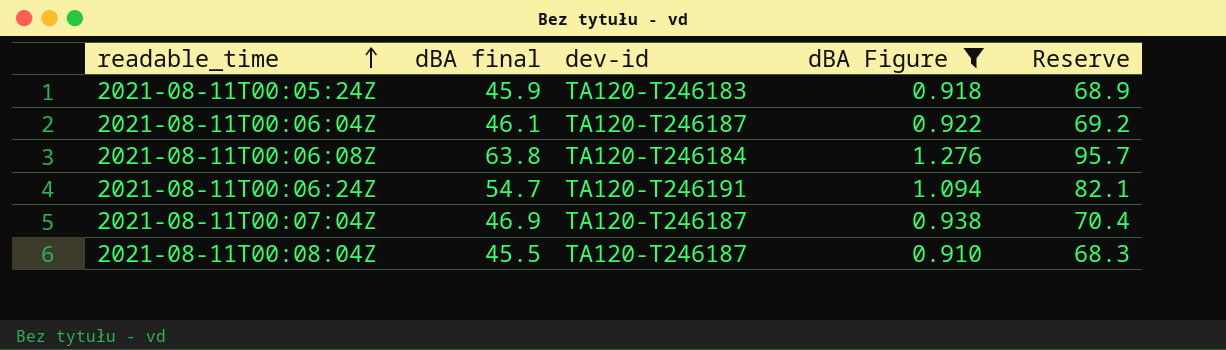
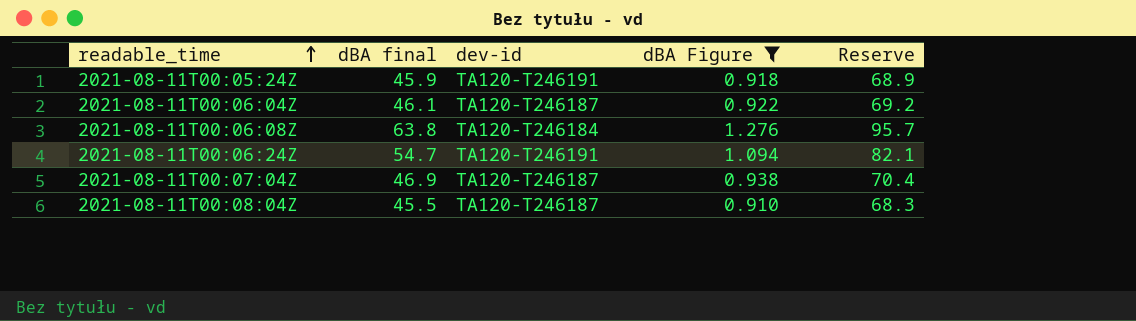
2021-08-11T00:05:24Z | dev-id: TA120-T246183 -> TA120-T246191

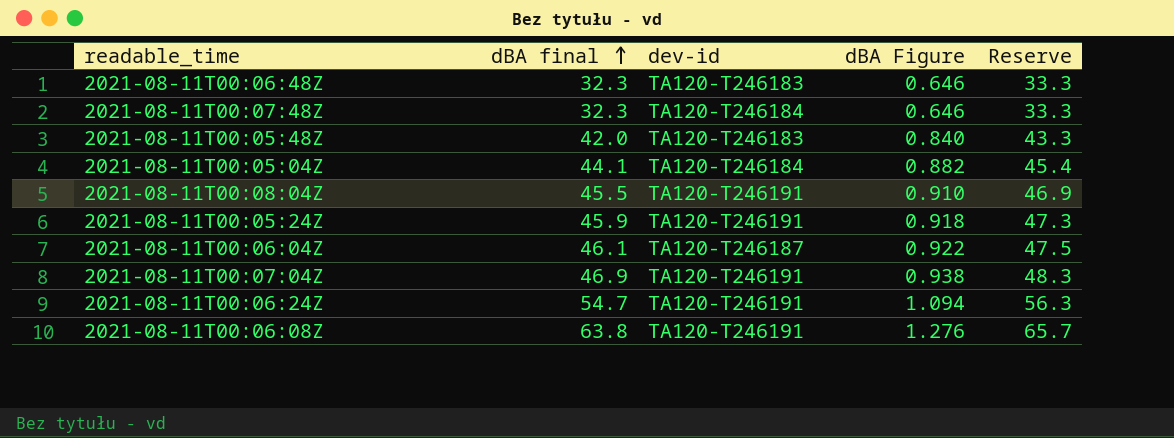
filter: dBA Figure >= 0.910 -> none
row order: readable_time ascending -> dBA final ascending
column Reserve | formula: [dBA final] * 1.5 -> [dBA final] * 1.03
2021-08-11T00:08:04Z | dev-id: TA120-T246187 -> TA120-T246191
2021-08-11T00:07:04Z | dev-id: TA120-T246187 -> TA120-T246191
2021-08-11T00:06:08Z | dev-id: TA120-T246184 -> TA120-T246191

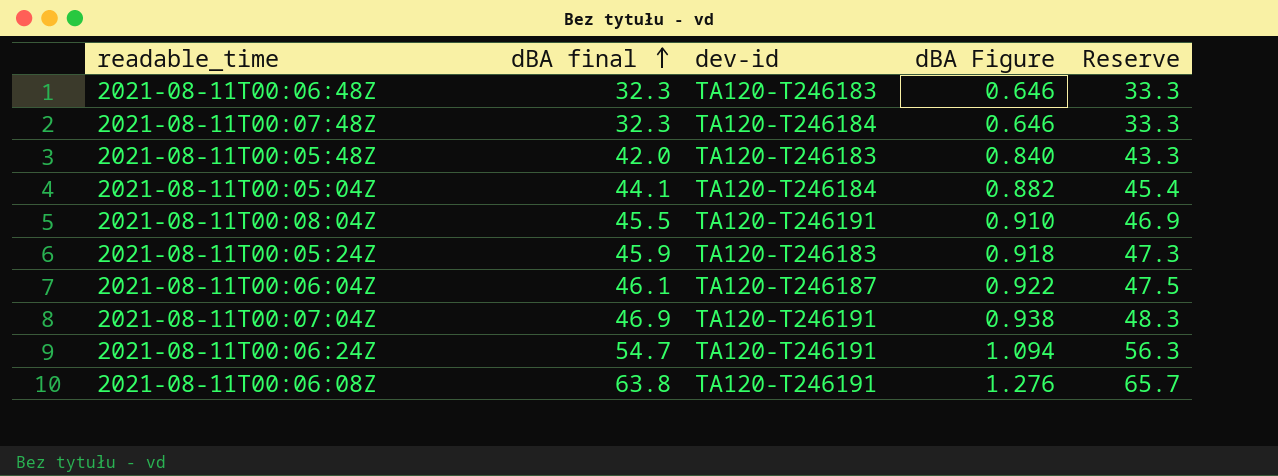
2021-08-11T00:05:24Z | dev-id: TA120-T246191 -> TA120-T246183

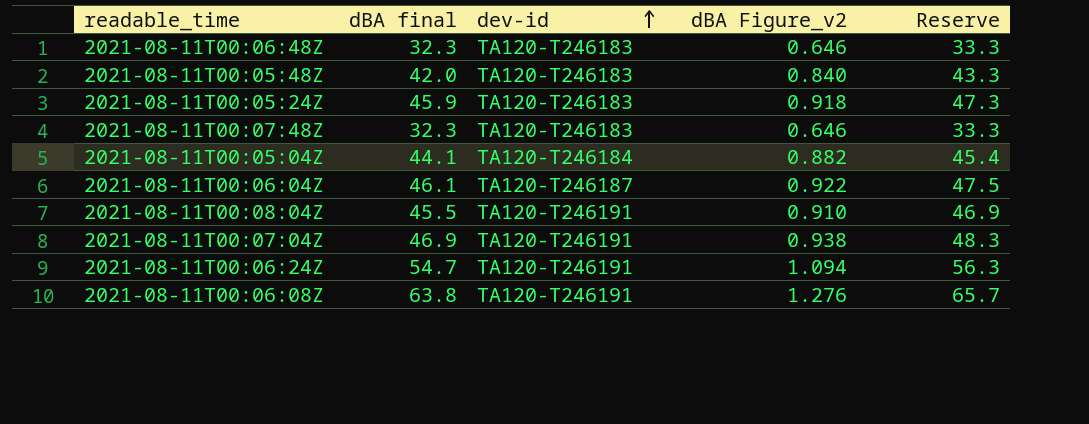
row order: dBA final ascending -> dev-id ascending
column name: dBA Figure -> dBA Figure_v2
2021-08-11T00:07:48Z | dev-id: TA120-T246184 -> TA120-T246183

